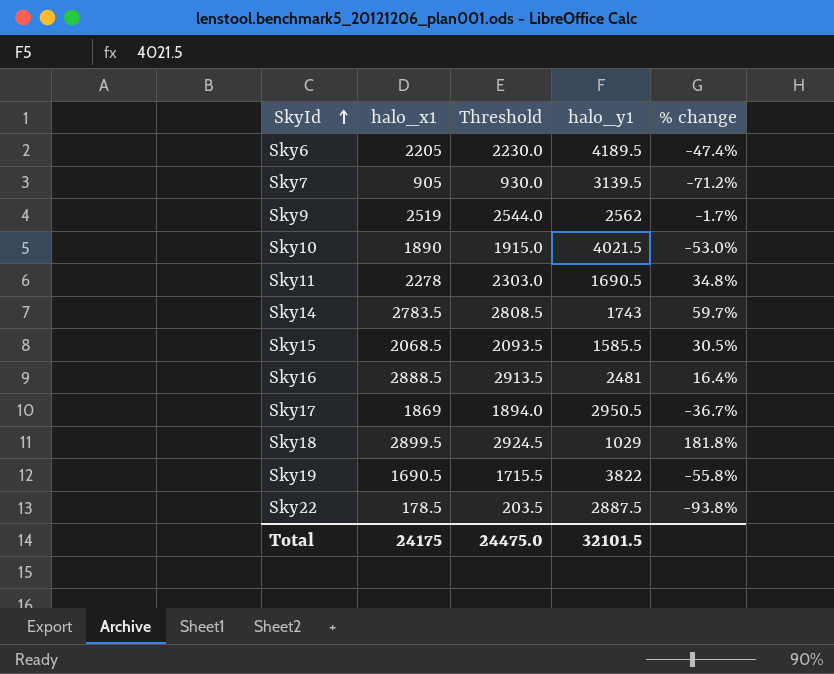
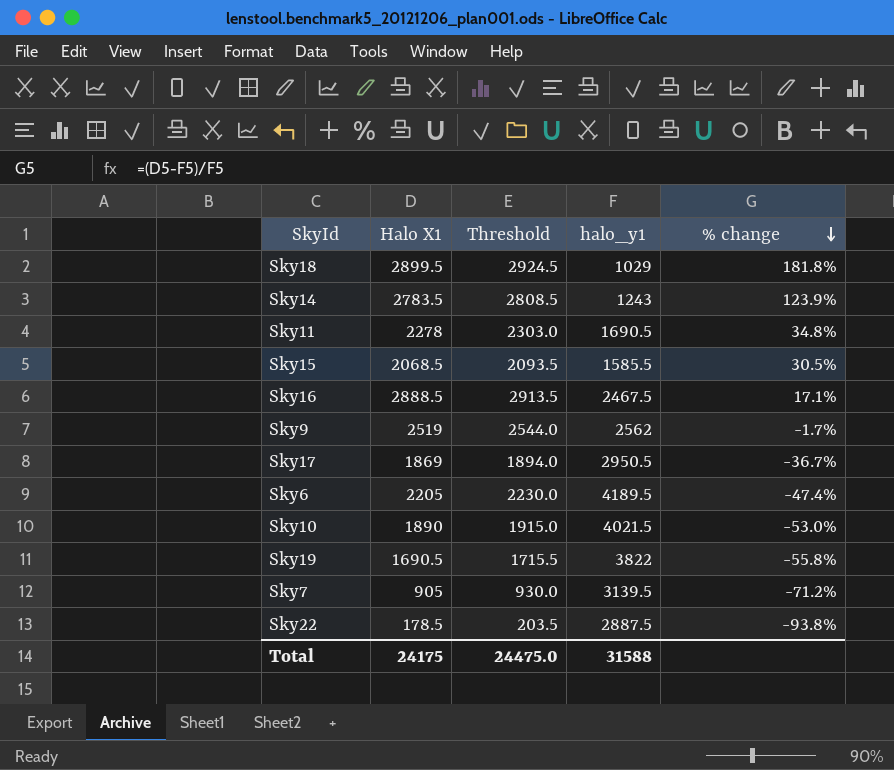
row order: SkyId ascending -> % change descending
column name: halo_x1 -> Halo X1
Sky14 | halo_y1: 1743 -> 1243
Sky14 | % change: 59.7% -> 123.9%
Sky16 | halo_y1: 2481 -> 2467.5
Sky16 | % change: 16.4% -> 17.1%
Total | halo_y1: 32101.5 -> 31588

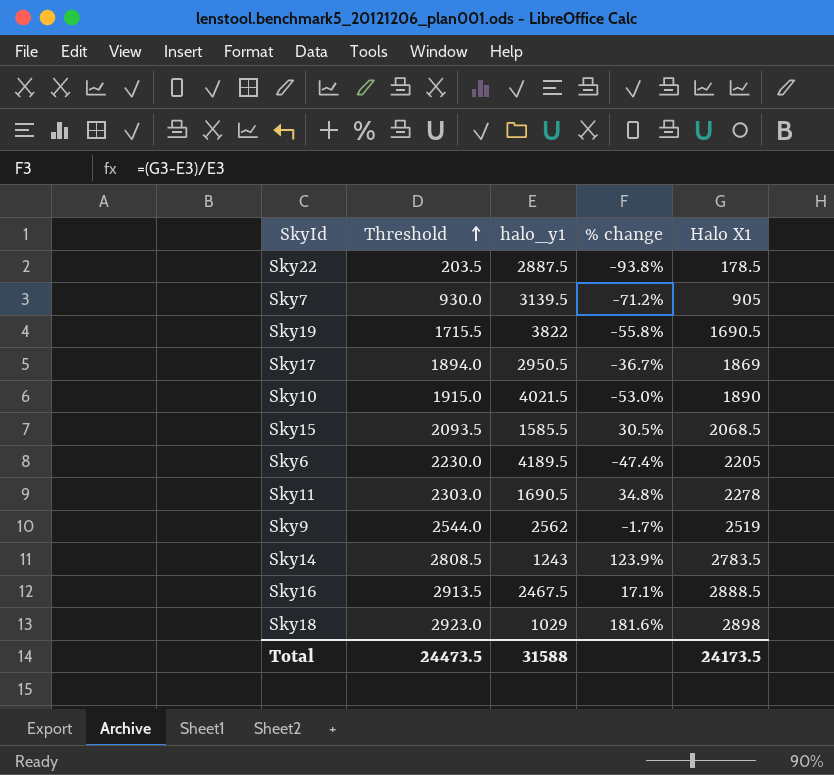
row order: % change descending -> Threshold ascending
column Halo X1 | position: 2 -> 5
Sky18 | Threshold: 2924.5 -> 2923.0
Sky18 | % change: 181.8% -> 181.6%
Sky18 | Halo X1: 2899.5 -> 2898
Total | Threshold: 24475.0 -> 24473.5
Total | Halo X1: 24175 -> 24173.5

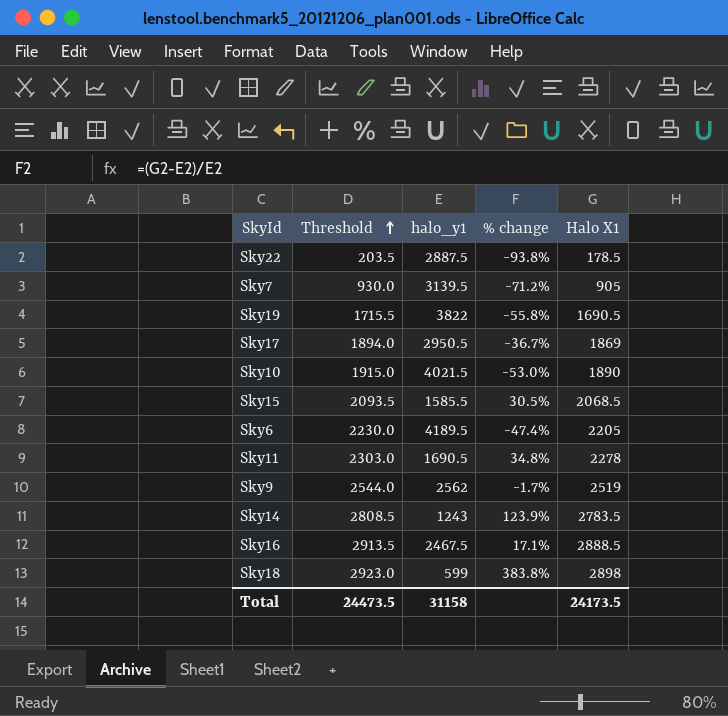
Sky18 | halo_y1: 1029 -> 599
Sky18 | % change: 181.6% -> 383.8%
Total | halo_y1: 31588 -> 31158

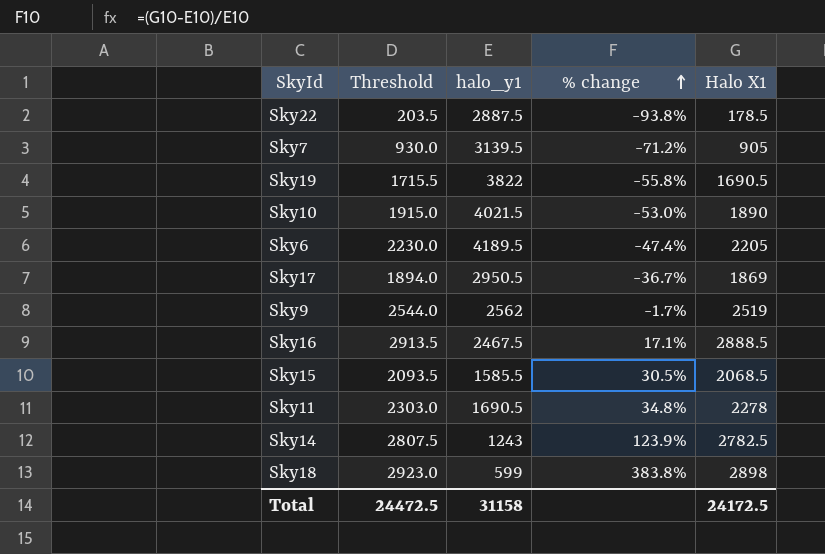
row order: Threshold ascending -> % change ascending
Sky14 | Threshold: 2808.5 -> 2807.5
Sky14 | Halo X1: 2783.5 -> 2782.5
Total | Threshold: 24473.5 -> 24472.5
Total | Halo X1: 24173.5 -> 24172.5

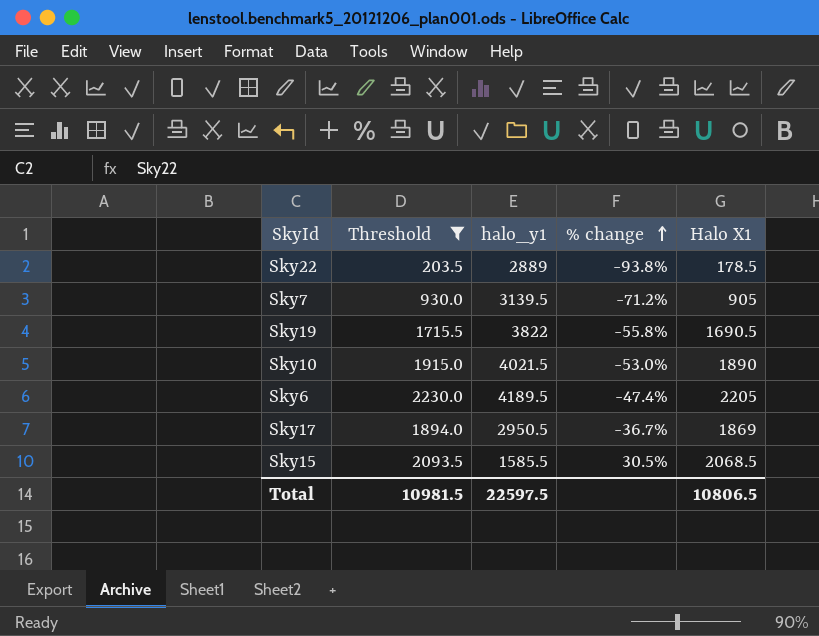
filter: none -> Threshold <= 2230.0
Sky22 | halo_y1: 2887.5 -> 2889
Total | Threshold: 24472.5 -> 10981.5
Total | halo_y1: 31158 -> 22597.5
Total | Halo X1: 24172.5 -> 10806.5

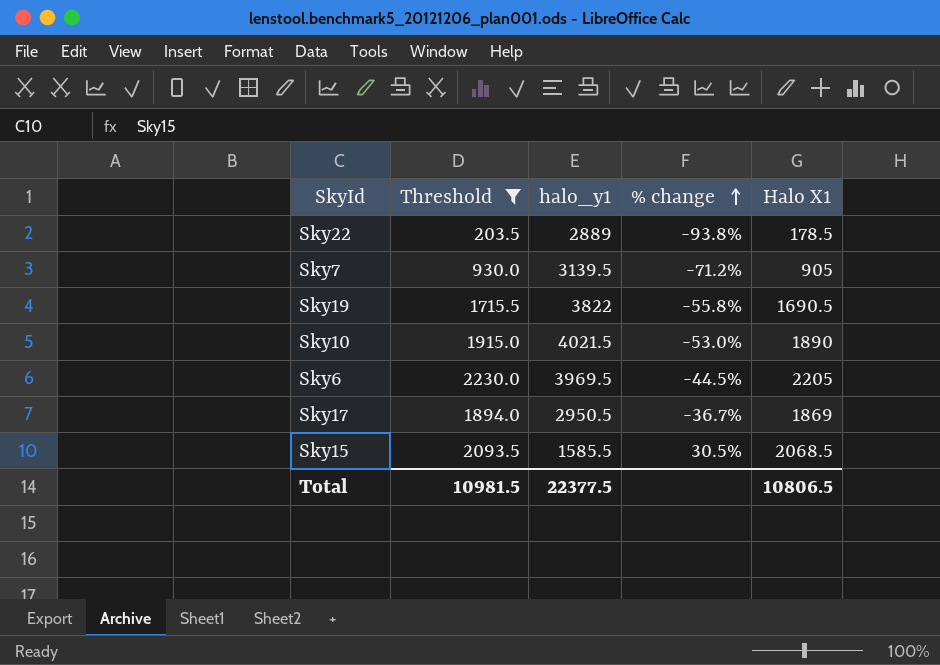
Sky6 | halo_y1: 4189.5 -> 3969.5
Sky6 | % change: -47.4% -> -44.5%
Total | halo_y1: 22597.5 -> 22377.5

